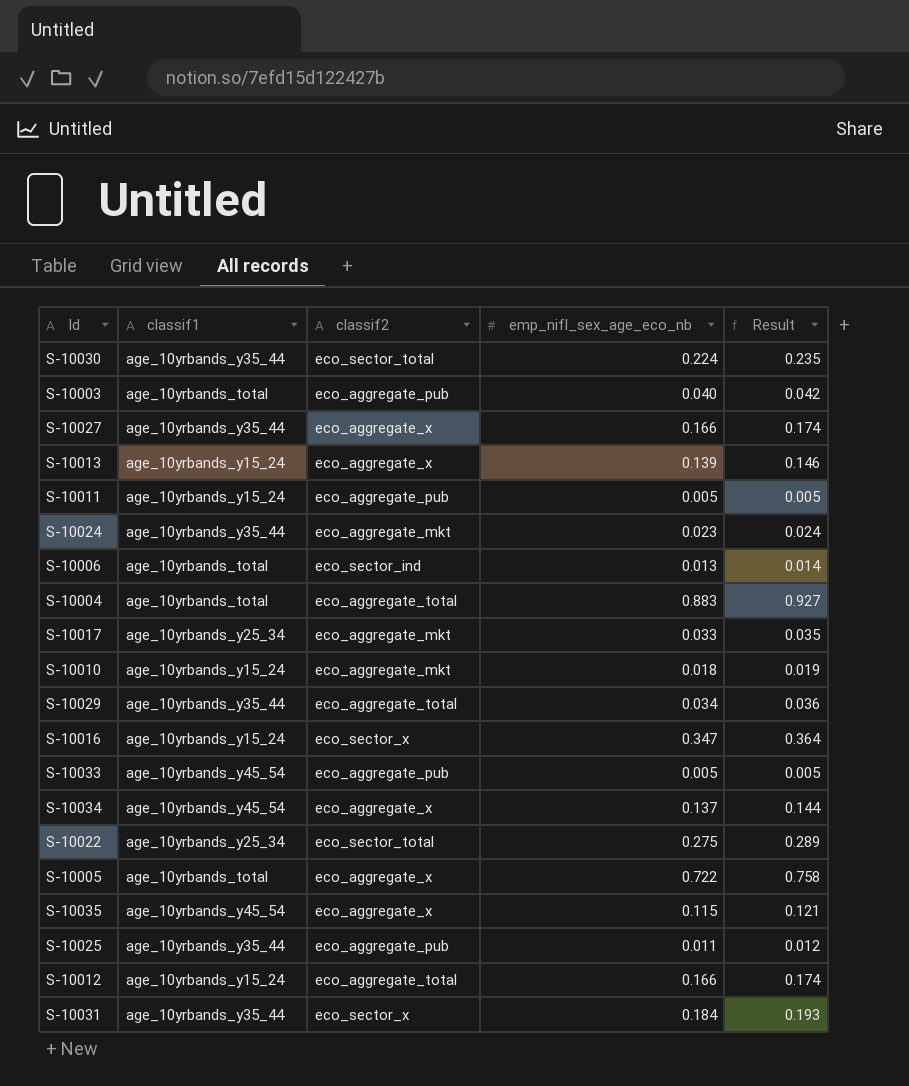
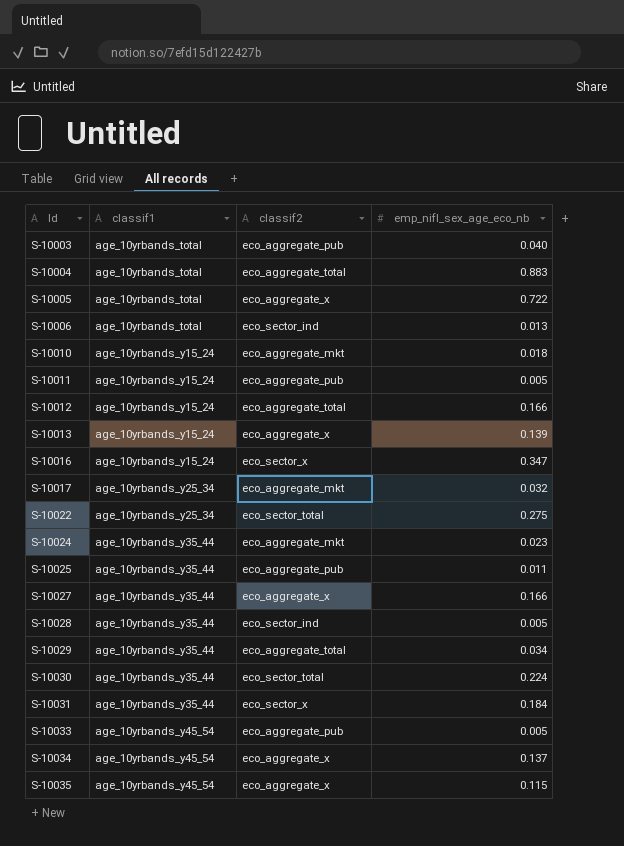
row order: none -> Id ascending
column Result | formula: [emp_nifl_sex_age_eco_nb] * 1.05 -> none
S-10017 | emp_nifl_sex_age_eco_nb: 0.033 -> 0.032
row S-10028: none -> age_10yrbands_y35_44 | eco_sector_ind | 0.005

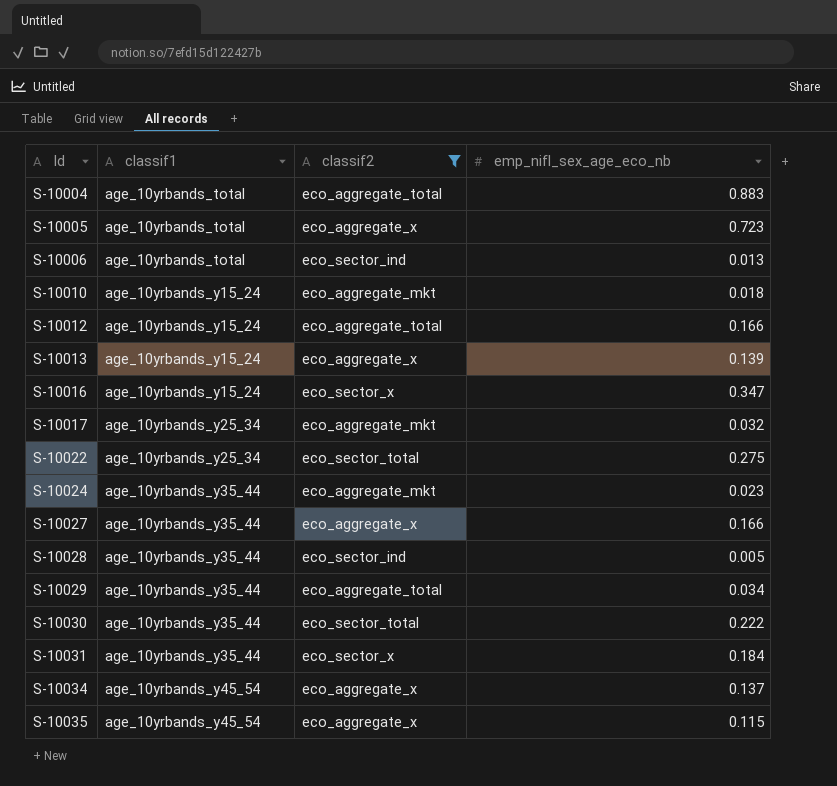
filter: none -> classif2 != eco_aggregate_pub
S-10005 | emp_nifl_sex_age_eco_nb: 0.722 -> 0.723
S-10030 | emp_nifl_sex_age_eco_nb: 0.224 -> 0.222

